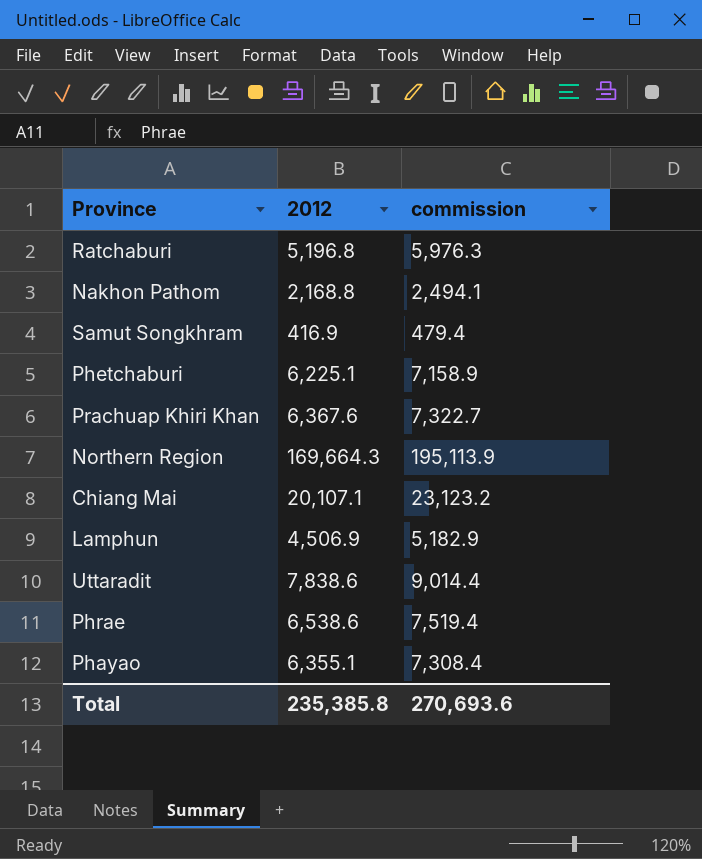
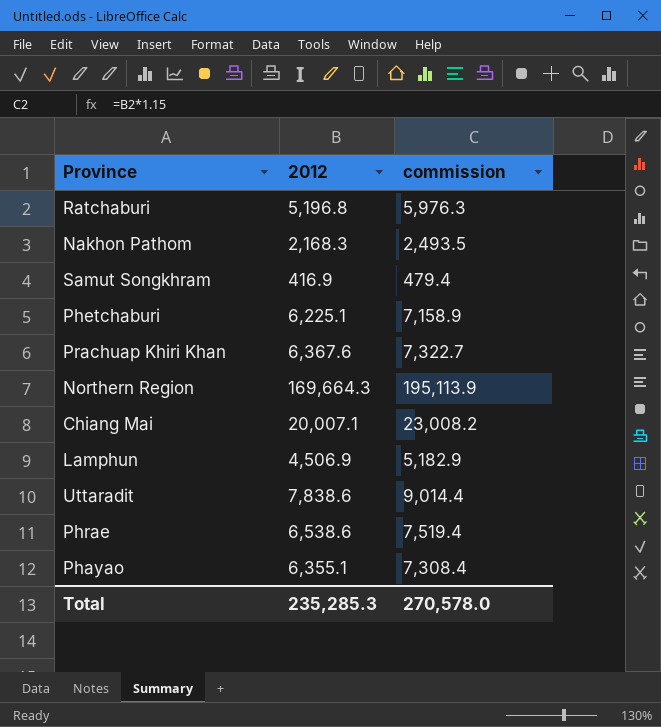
Nakhon Pathom | 2012: 2,168.8 -> 2,168.3
Nakhon Pathom | commission: 2,494.1 -> 2,493.5
Chiang Mai | 2012: 20,107.1 -> 20,007.1
Chiang Mai | commission: 23,123.2 -> 23,008.2
Total | 2012: 235,385.8 -> 235,285.3
Total | commission: 270,693.6 -> 270,578.0

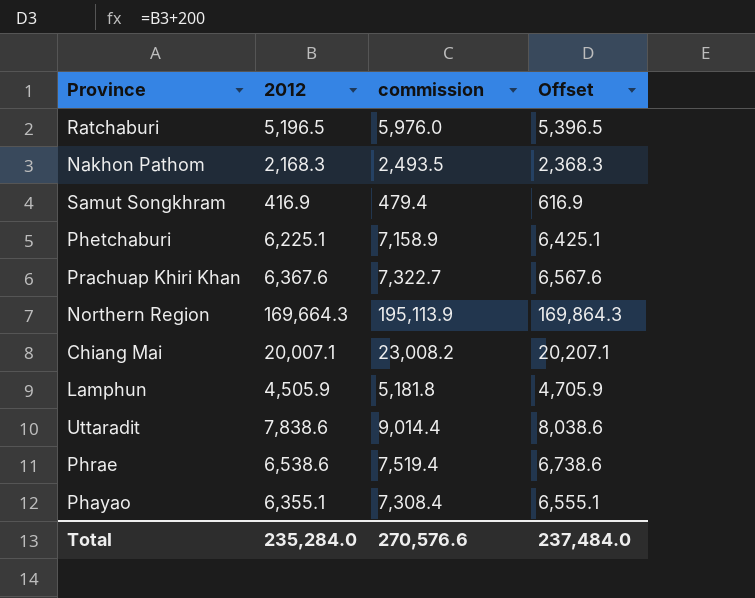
column Offset | formula: none -> [2012] + 200
Ratchaburi | 2012: 5,196.8 -> 5,196.5
Ratchaburi | commission: 5,976.3 -> 5,976.0
Lamphun | 2012: 4,506.9 -> 4,505.9
Lamphun | commission: 5,182.9 -> 5,181.8
Total | 2012: 235,285.3 -> 235,284.0
Total | commission: 270,578.0 -> 270,576.6

